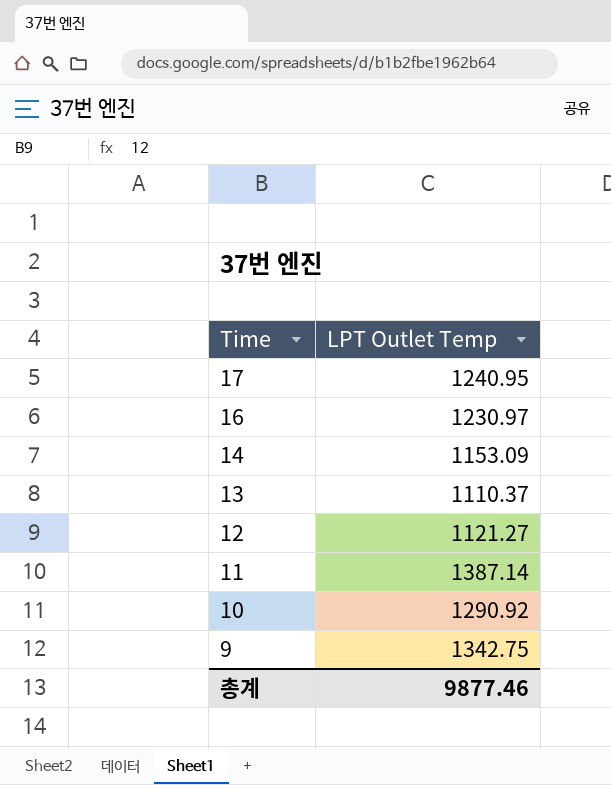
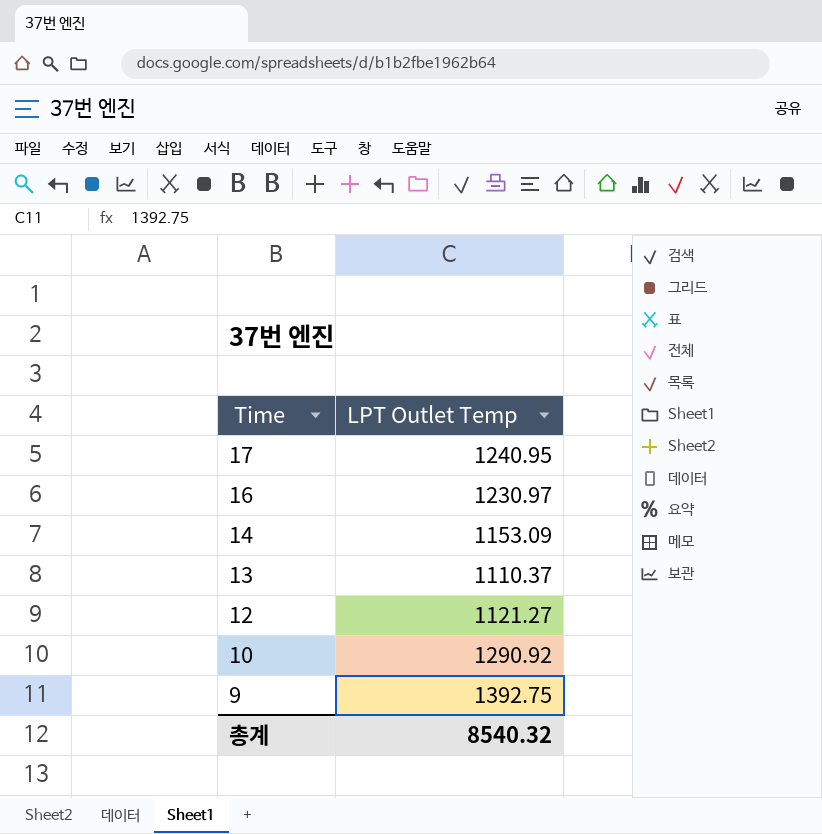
row 11: 1387.14 -> none
9 | LPT Outlet Temp: 1342.75 -> 1392.75
총계 | LPT Outlet Temp: 9877.46 -> 8540.32

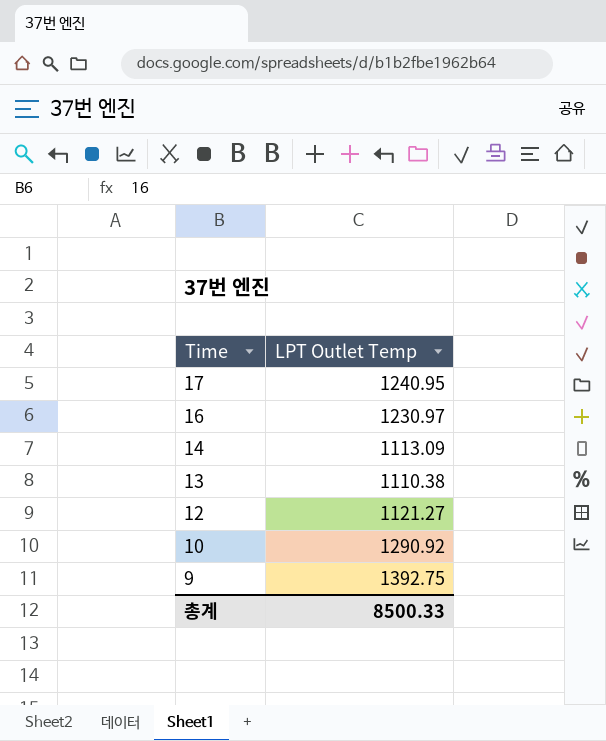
14 | LPT Outlet Temp: 1153.09 -> 1113.09
13 | LPT Outlet Temp: 1110.37 -> 1110.38
총계 | LPT Outlet Temp: 8540.32 -> 8500.33

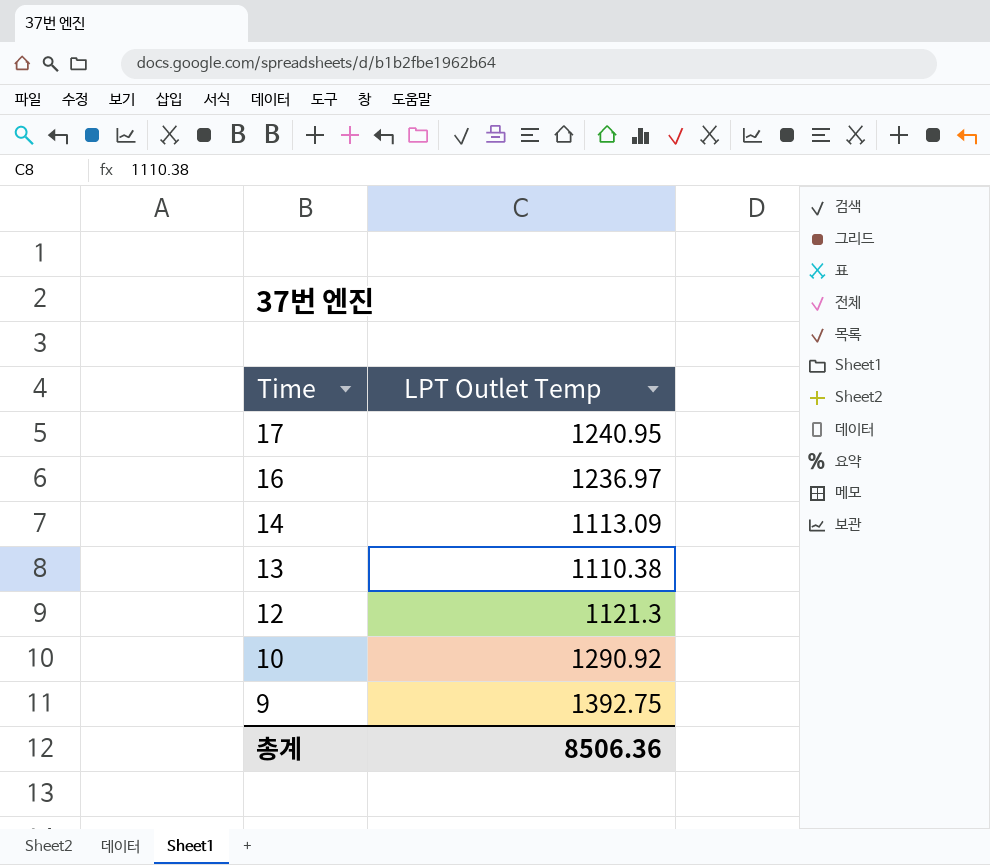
16 | LPT Outlet Temp: 1230.97 -> 1236.97
12 | LPT Outlet Temp: 1121.27 -> 1121.3
총계 | LPT Outlet Temp: 8500.33 -> 8506.36

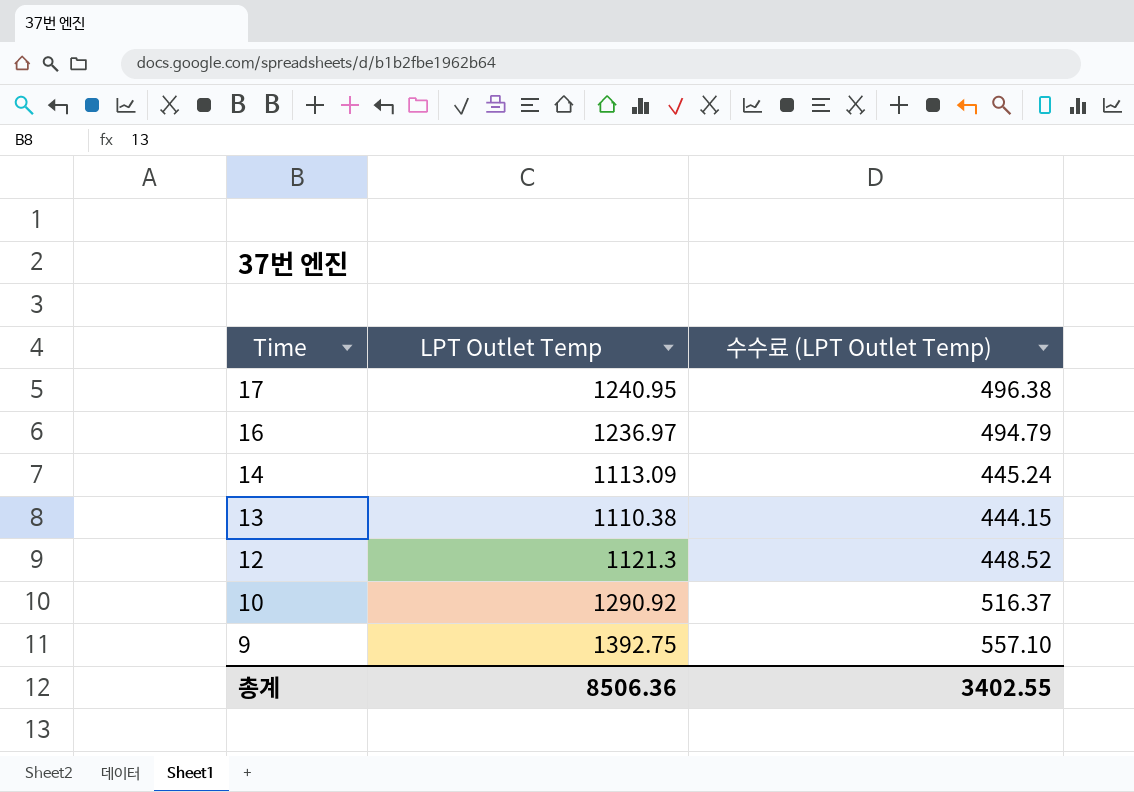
column 수수료 (LPT Outlet Temp) | formula: none -> [LPT Outlet Temp] * 0.4

